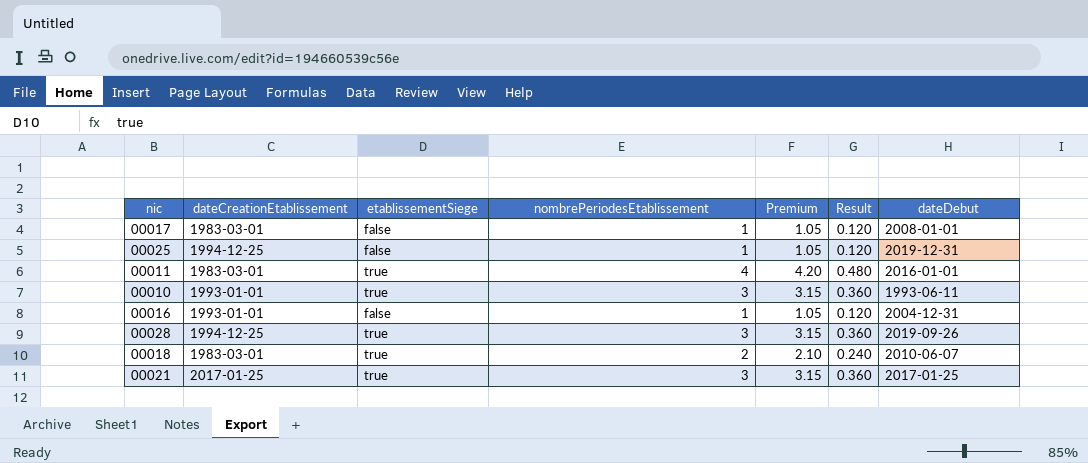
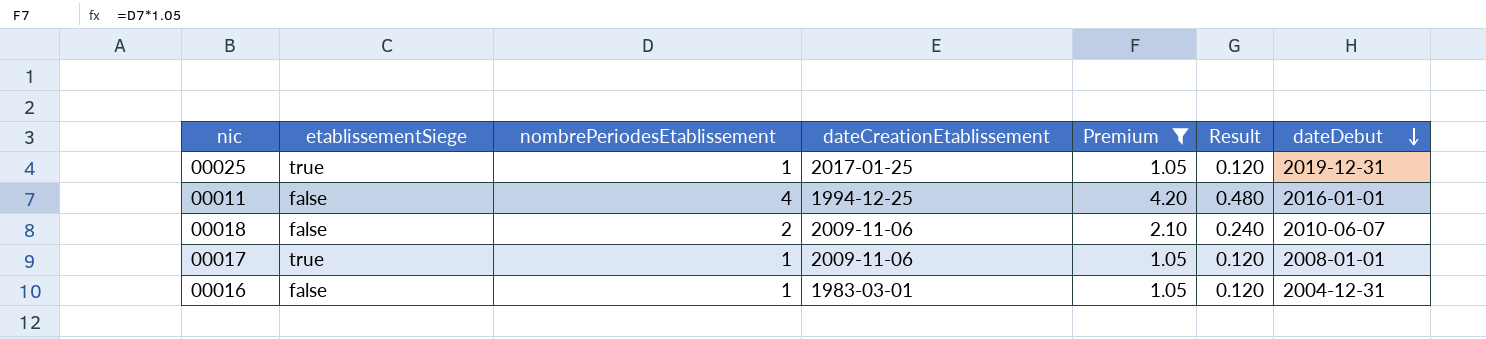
filter: none -> Premium != 3.15
row order: none -> dateDebut descending
column dateCreationEtablissement | position: 2 -> 4
00025 | etablissementSiege: false -> true
00025 | dateCreationEtablissement: 1994-12-25 -> 2017-01-25
00011 | etablissementSiege: true -> false
00011 | dateCreationEtablissement: 1983-03-01 -> 1994-12-25
00018 | etablissementSiege: true -> false
00018 | dateCreationEtablissement: 1983-03-01 -> 2009-11-06
00017 | etablissementSiege: false -> true
00017 | dateCreationEtablissement: 1983-03-01 -> 2009-11-06
00016 | dateCreationEtablissement: 1993-01-01 -> 1983-03-01

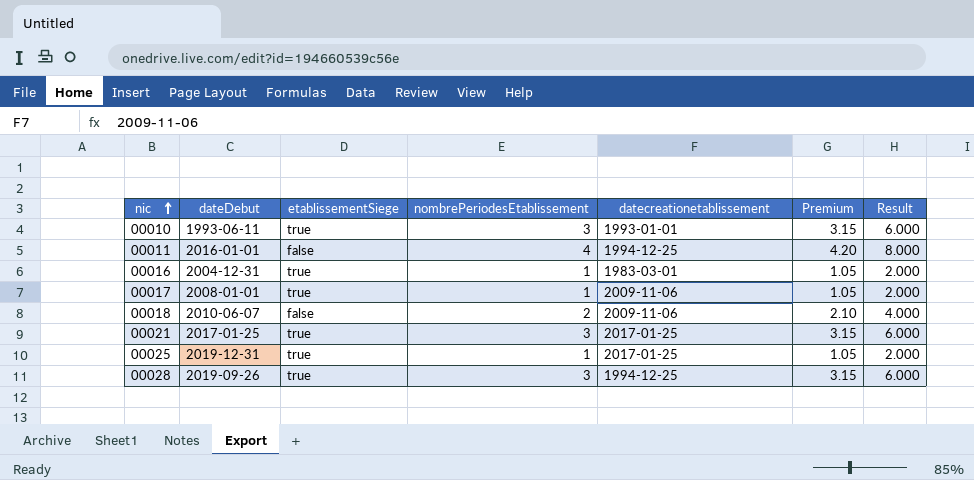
filter: Premium != 3.15 -> none
row order: dateDebut descending -> nic ascending
column dateDebut | position: 7 -> 2
column name: dateCreationEtablissement -> datecreationetablissement
column Result | formula: [nombrePeriodesEtablissement] * 0.12 -> [nombrePeriodesEtablissement] * 2
00016 | etablissementSiege: false -> true

